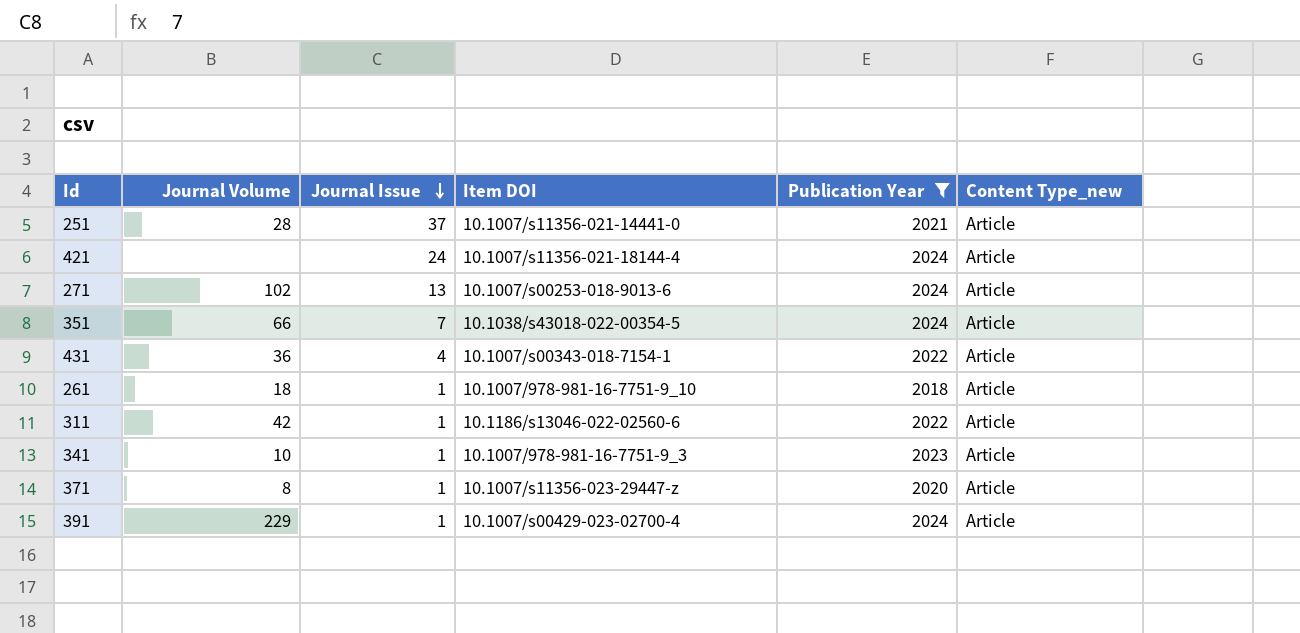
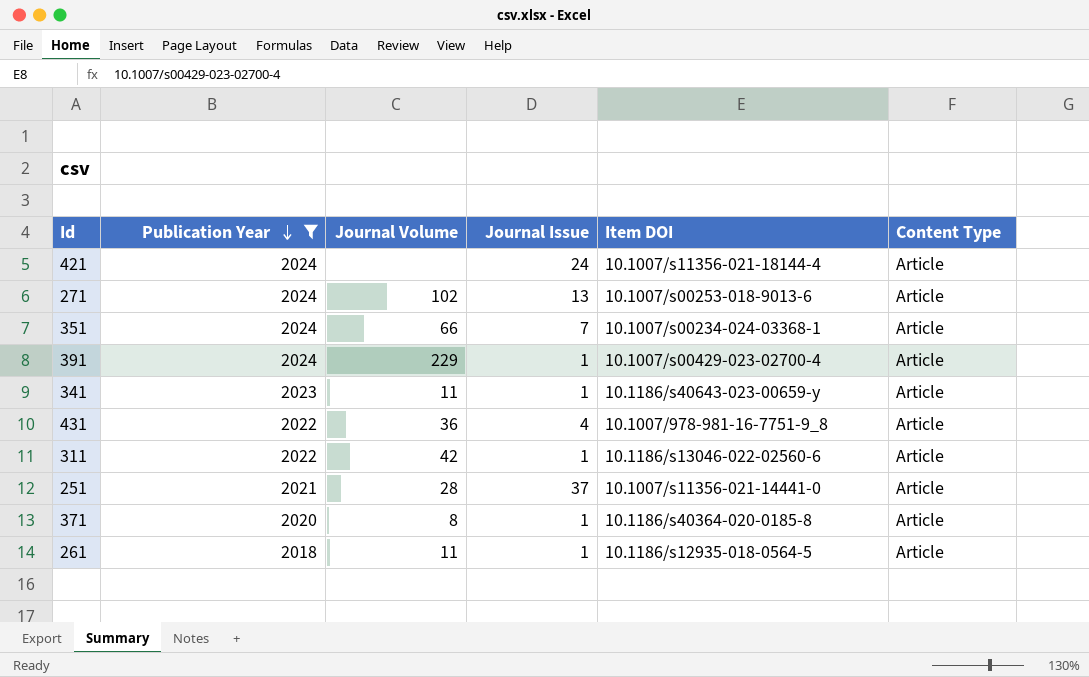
row order: Journal Issue descending -> Publication Year descending
column Publication Year | position: 5 -> 2
column name: Content Type_new -> Content Type
351 | Item DOI: 10.1038/s43018-022-00354-5 -> 10.1007/s00234-024-03368-1
341 | Journal Volume: 10 -> 11
341 | Item DOI: 10.1007/978-981-16-7751-9_3 -> 10.1186/s40643-023-00659-y
431 | Item DOI: 10.1007/s00343-018-7154-1 -> 10.1007/978-981-16-7751-9_8
371 | Item DOI: 10.1007/s11356-023-29447-z -> 10.1186/s40364-020-0185-8
261 | Journal Volume: 18 -> 11
261 | Item DOI: 10.1007/978-981-16-7751-9_10 -> 10.1186/s12935-018-0564-5

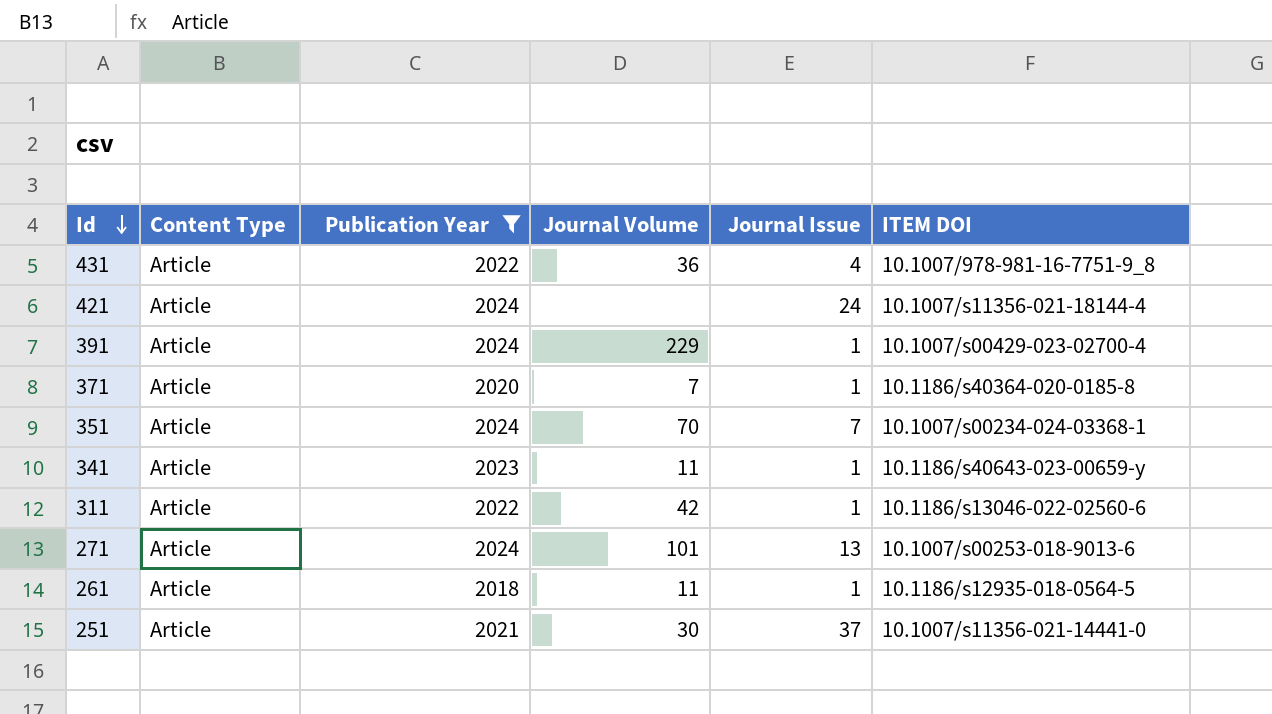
row order: Publication Year descending -> Id descending
column Content Type | position: 6 -> 2
column name: Item DOI -> ITEM DOI
371 | Journal Volume: 8 -> 7
351 | Journal Volume: 66 -> 70
271 | Journal Volume: 102 -> 101
251 | Journal Volume: 28 -> 30

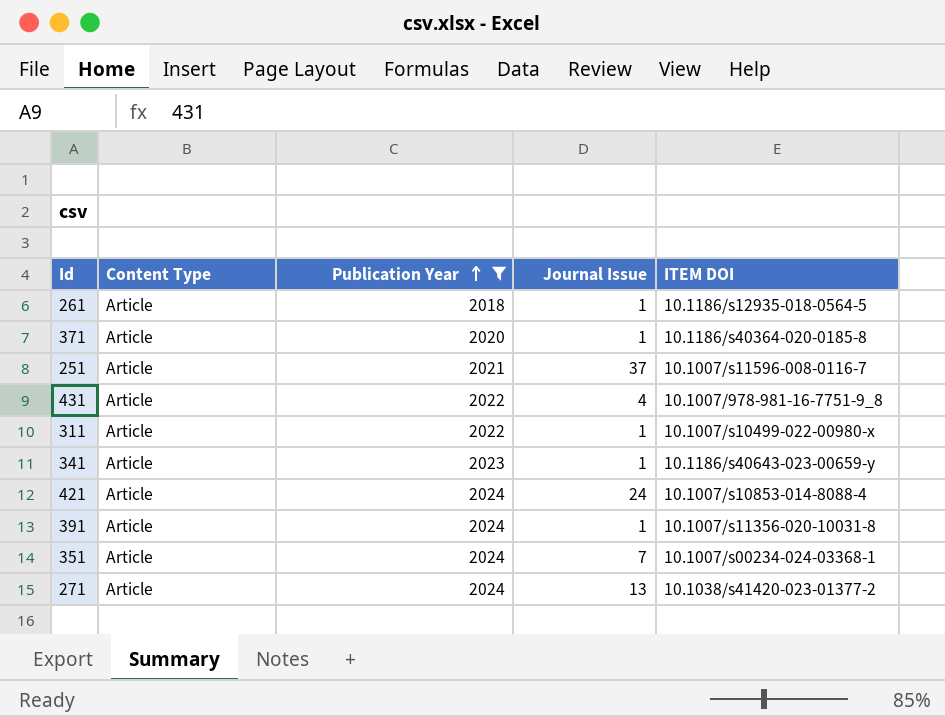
row order: Id descending -> Publication Year ascending
column Journal Volume | position: 4 -> none
251 | ITEM DOI: 10.1007/s11356-021-14441-0 -> 10.1007/s11596-008-0116-7
311 | ITEM DOI: 10.1186/s13046-022-02560-6 -> 10.1007/s10499-022-00980-x
421 | ITEM DOI: 10.1007/s11356-021-18144-4 -> 10.1007/s10853-014-8088-4
391 | ITEM DOI: 10.1007/s00429-023-02700-4 -> 10.1007/s11356-020-10031-8
271 | ITEM DOI: 10.1007/s00253-018-9013-6 -> 10.1038/s41420-023-01377-2

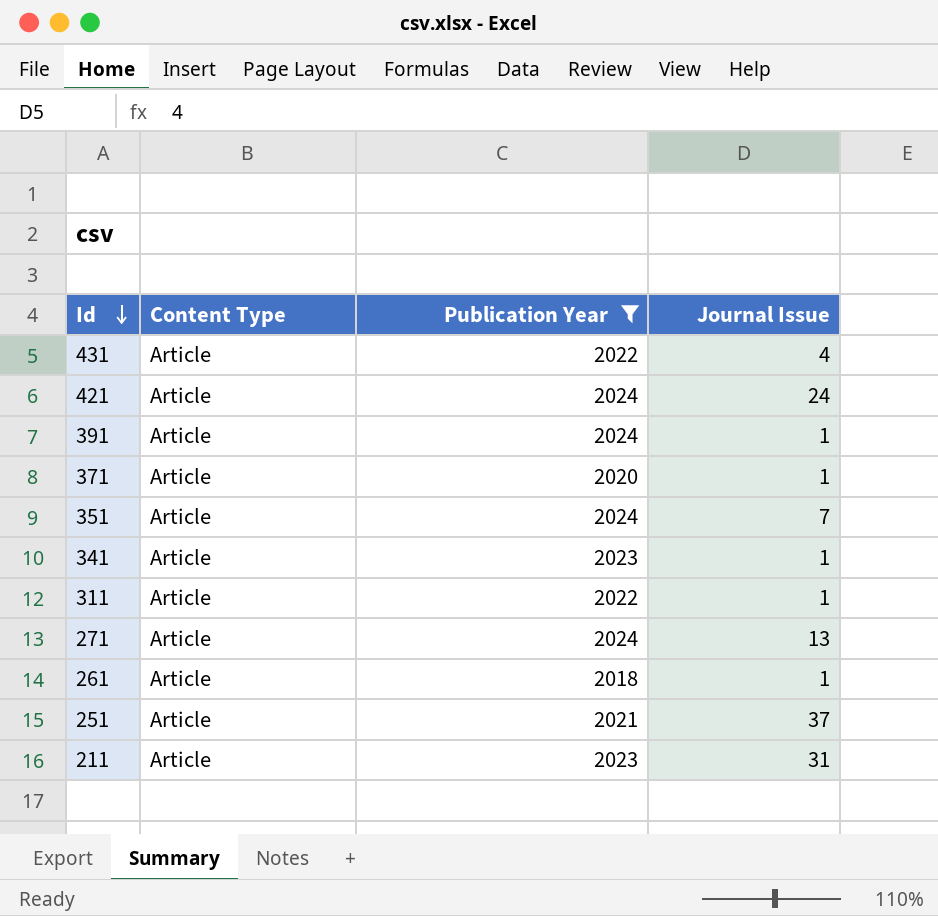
row order: Publication Year ascending -> Id descending
column ITEM DOI | position: 5 -> none
row 211: none -> Article | 2023 | 31

